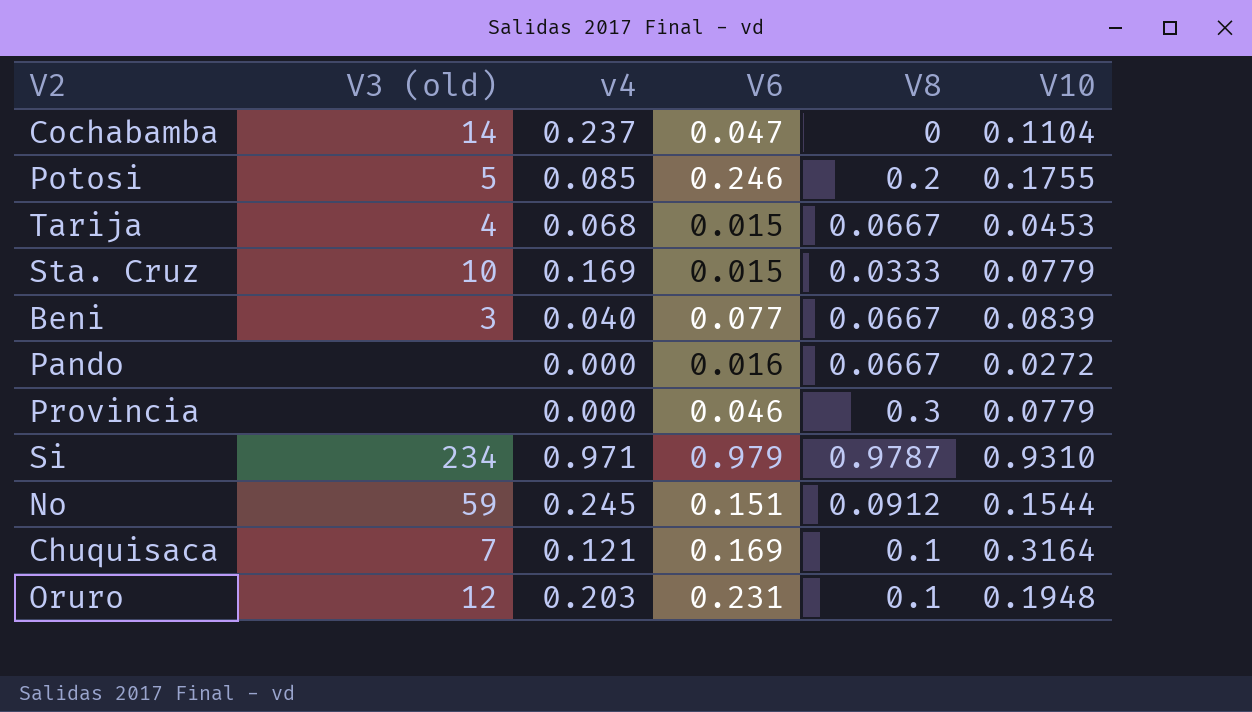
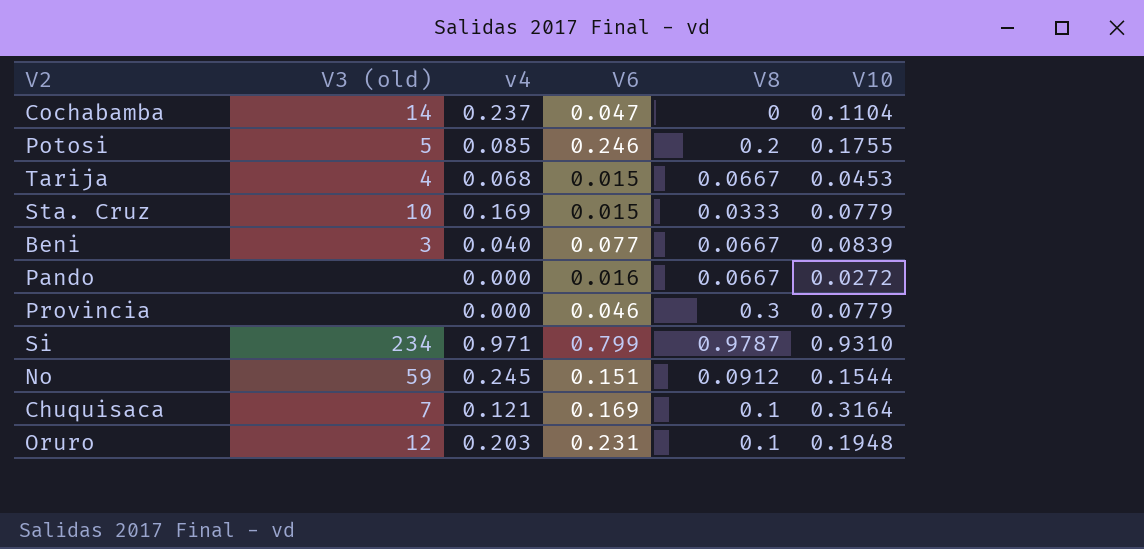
Si | V6: 0.979 -> 0.799

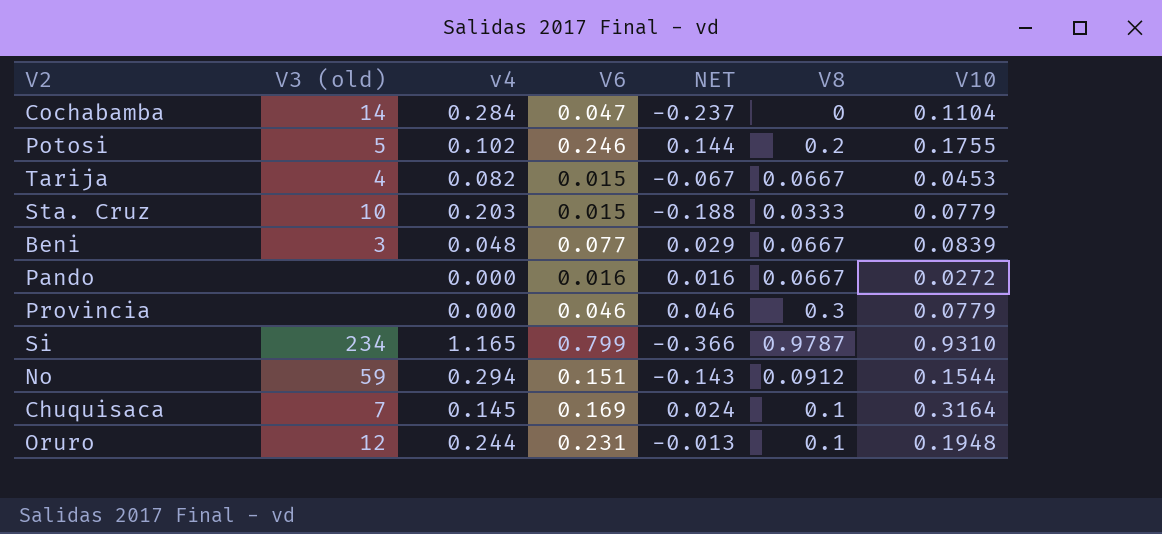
column NET | formula: none -> [V6] - [v4]
Cochabamba | v4: 0.237 -> 0.284
Potosi | v4: 0.085 -> 0.102
Tarija | v4: 0.068 -> 0.082
Sta. Cruz | v4: 0.169 -> 0.203
Beni | v4: 0.040 -> 0.048
Si | v4: 0.971 -> 1.165
No | v4: 0.245 -> 0.294
Chuquisaca | v4: 0.121 -> 0.145
Oruro | v4: 0.203 -> 0.244

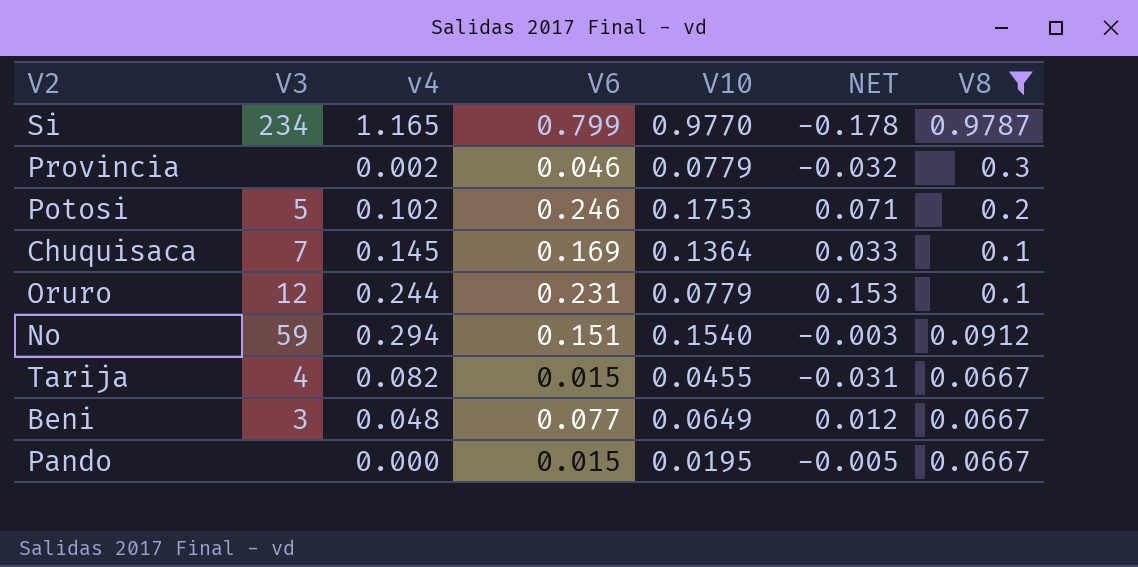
filter: none -> V8 >= 0.0667
row order: none -> V8 descending
column name: V3 (old) -> V3
column V10 | position: 7 -> 5
column NET | formula: [V6] - [v4] -> [V6] - [V10]
Si | V10: 0.9310 -> 0.9770
Provincia | v4: 0.000 -> 0.002
Potosi | V10: 0.1755 -> 0.1753
Chuquisaca | V10: 0.3164 -> 0.1364
Oruro | V10: 0.1948 -> 0.0779
No | V10: 0.1544 -> 0.1540
Tarija | V10: 0.0453 -> 0.0455
Beni | V10: 0.0839 -> 0.0649
Pando | V6: 0.016 -> 0.015
Pando | V10: 0.0272 -> 0.0195

